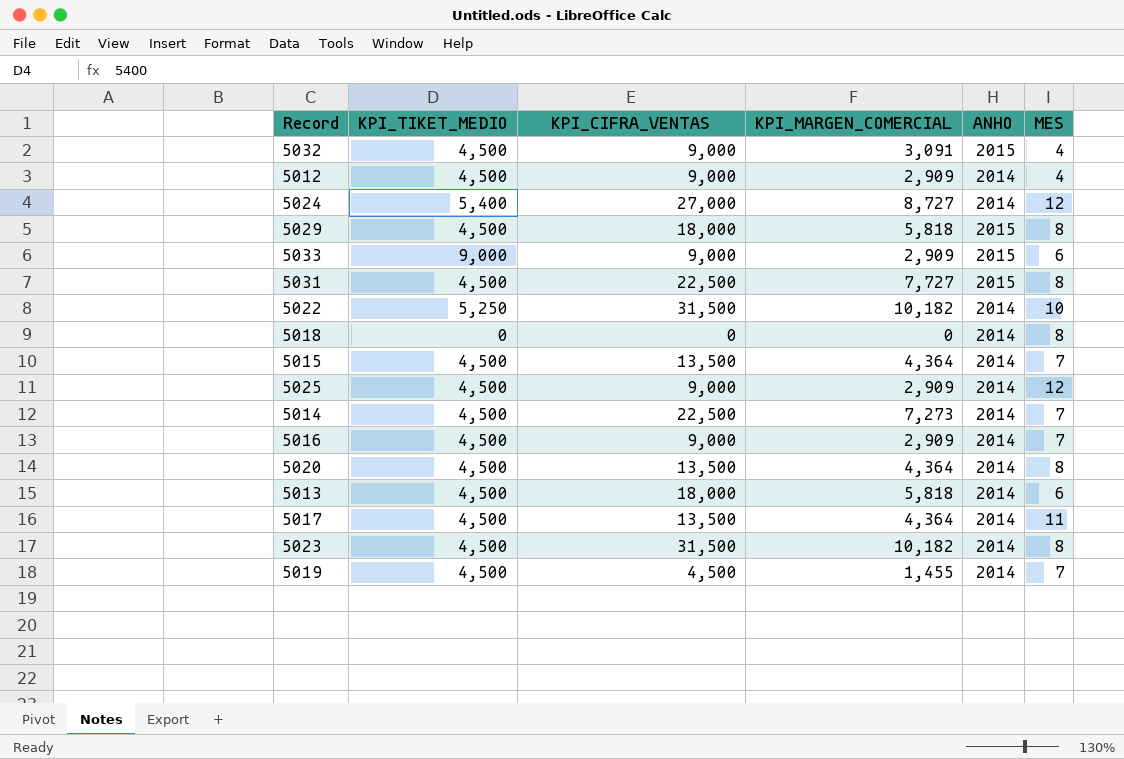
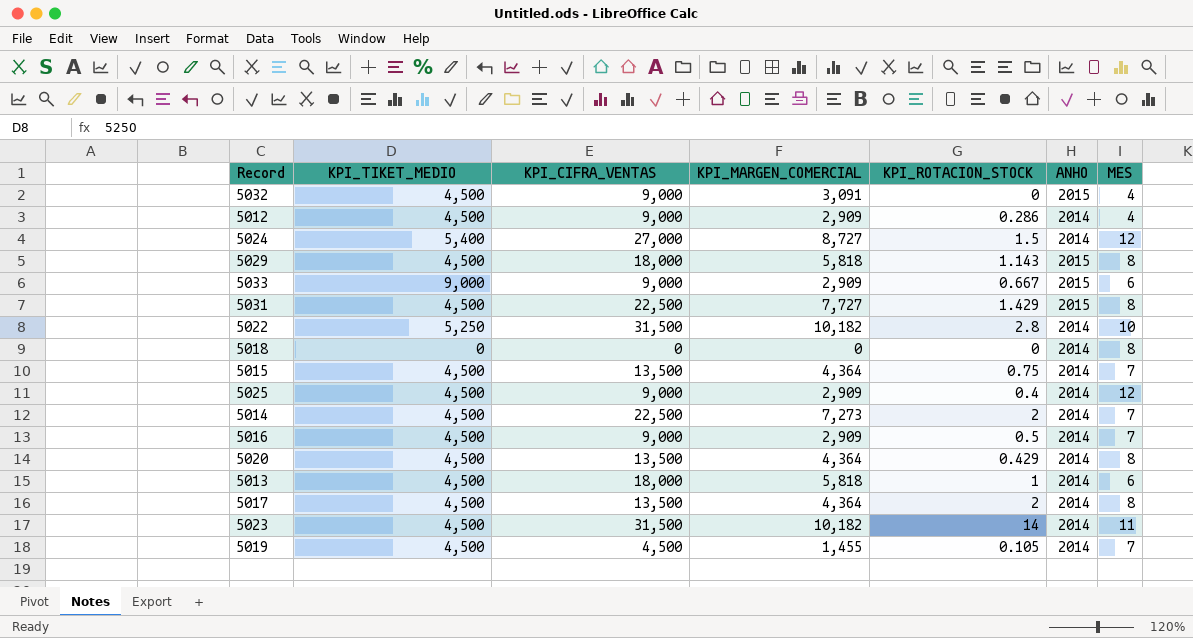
column KPI_ROTACION_STOCK | position: none -> 5
5017 | MES: 11 -> 8
5023 | MES: 8 -> 11

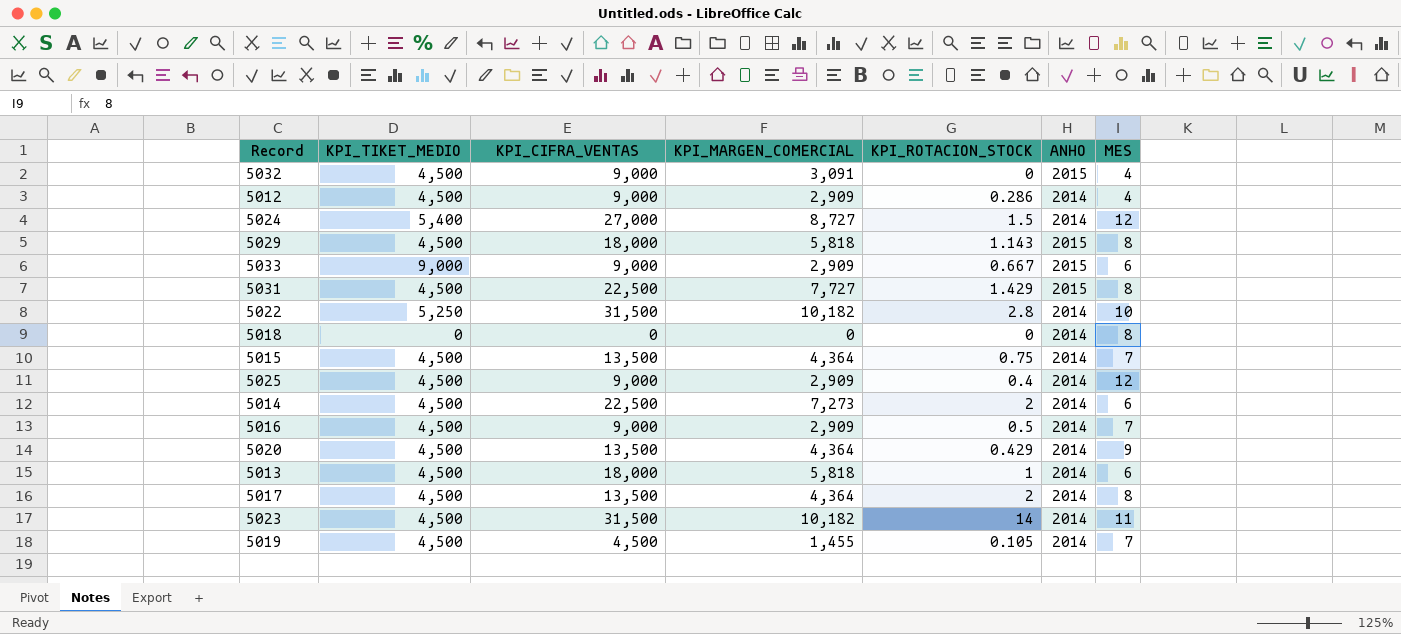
5014 | MES: 7 -> 6
5020 | MES: 8 -> 9

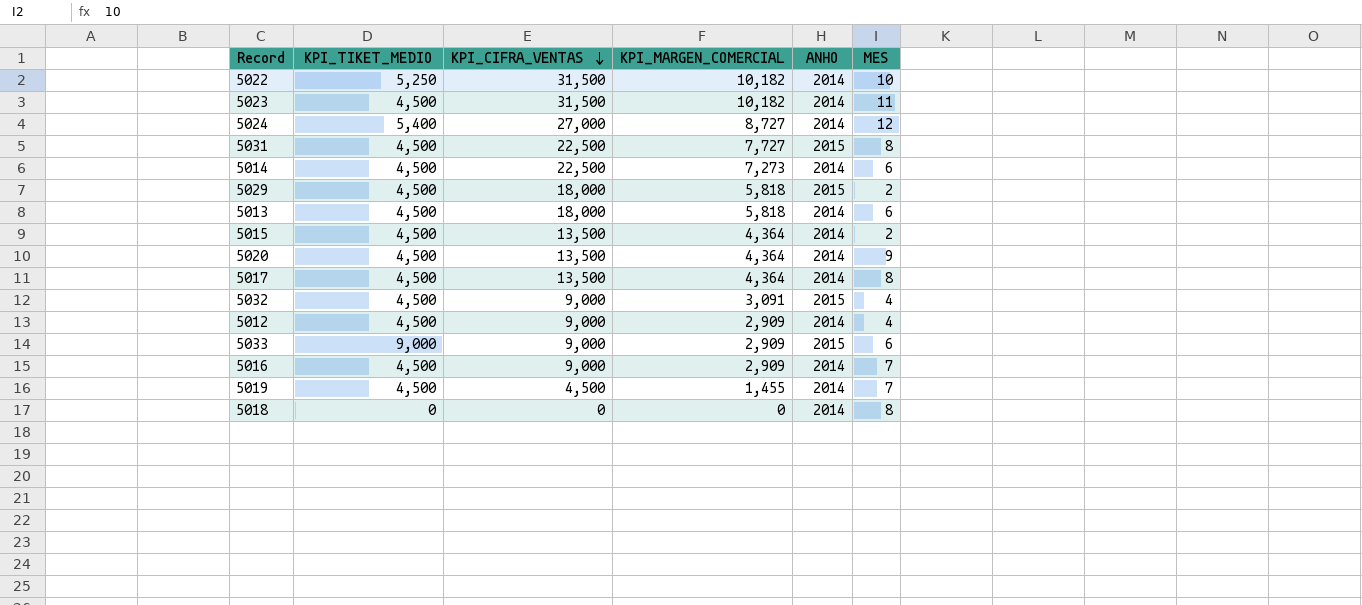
row order: none -> KPI_CIFRA_VENTAS descending
column KPI_ROTACION_STOCK | position: 5 -> none
row 5025: 4,500 | 9,000 | 2,909 | 0.4 | 2014 | 12 -> none
5029 | MES: 8 -> 2
5015 | MES: 7 -> 2

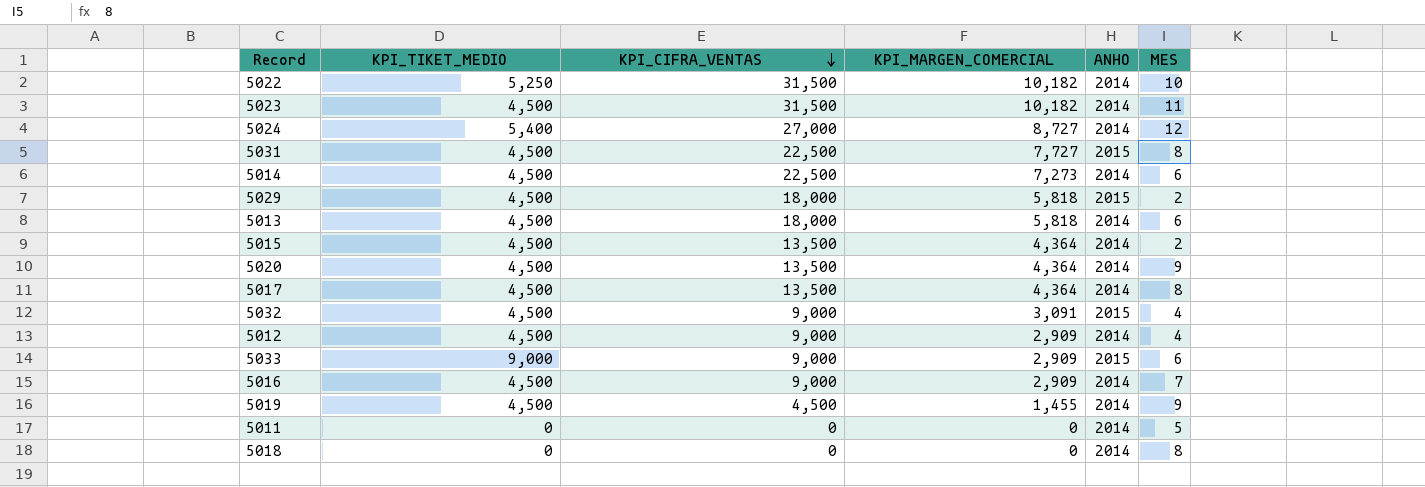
5019 | MES: 7 -> 9
row 5011: none -> 0 | 0 | 0 | 2014 | 5

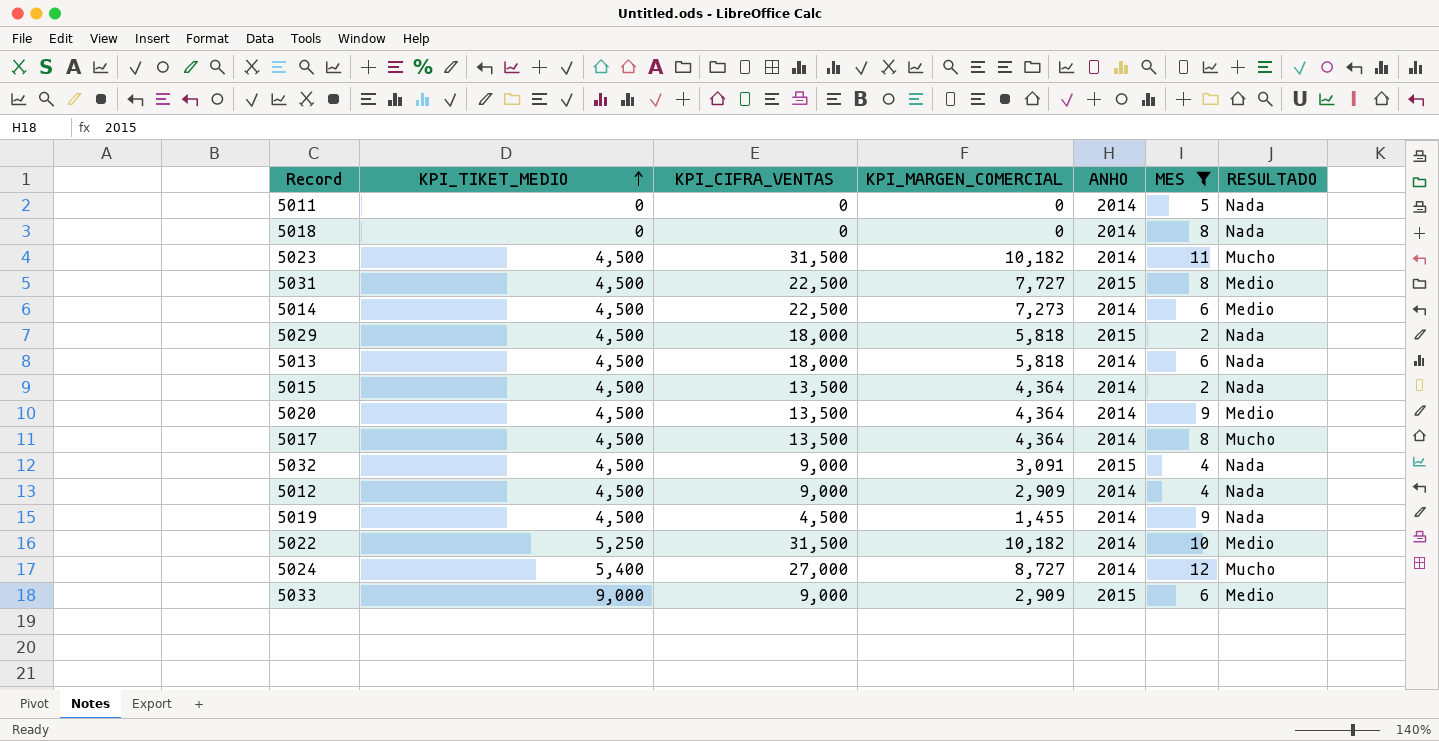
filter: none -> MES != 7
row order: KPI_CIFRA_VENTAS descending -> KPI_TIKET_MEDIO ascending
column RESULTADO | position: none -> 7

